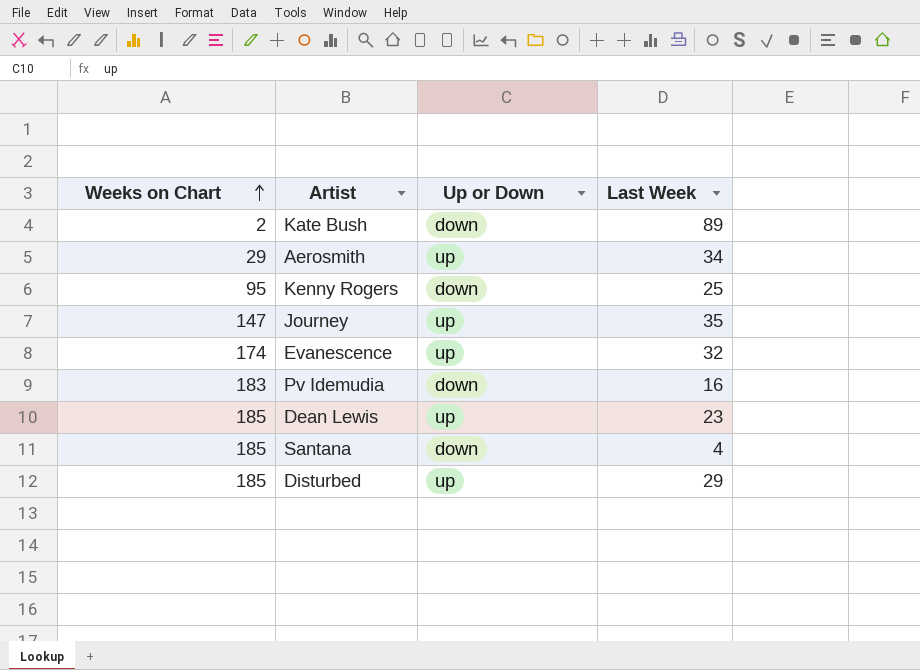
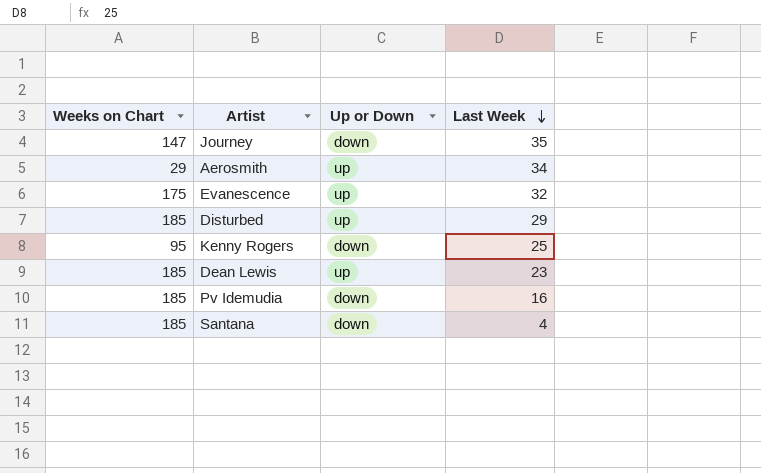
row order: Weeks on Chart ascending -> Last Week descending
row Kate Bush: 2 | down | 89 -> none
Journey | Up or Down: up -> down
Evanescence | Weeks on Chart: 174 -> 175
Pv Idemudia | Weeks on Chart: 183 -> 185

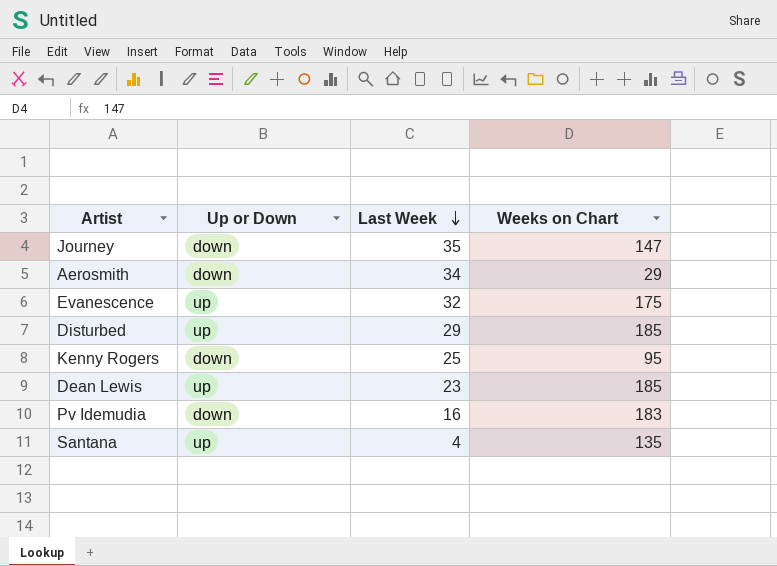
column Weeks on Chart | position: 1 -> 4
Aerosmith | Up or Down: up -> down
Pv Idemudia | Weeks on Chart: 185 -> 183
Santana | Up or Down: down -> up
Santana | Weeks on Chart: 185 -> 135

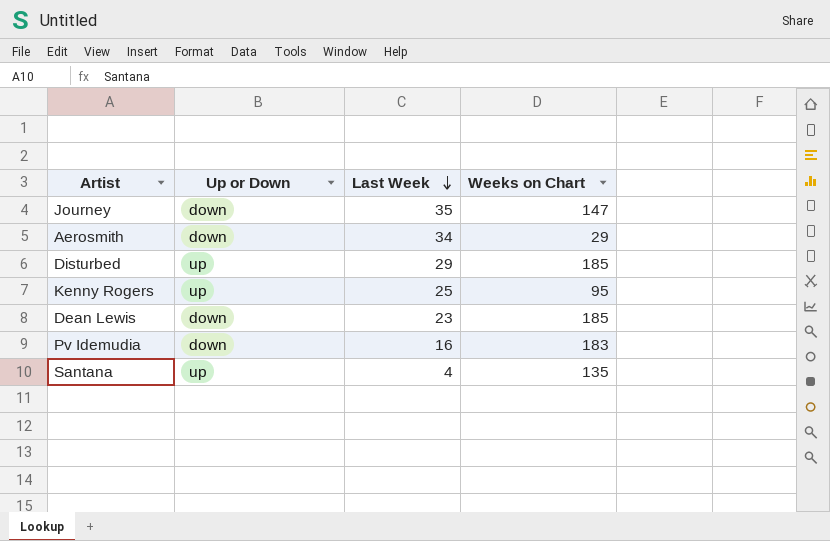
row Evanescence: up | 32 | 175 -> none
Kenny Rogers | Up or Down: down -> up
Dean Lewis | Up or Down: up -> down

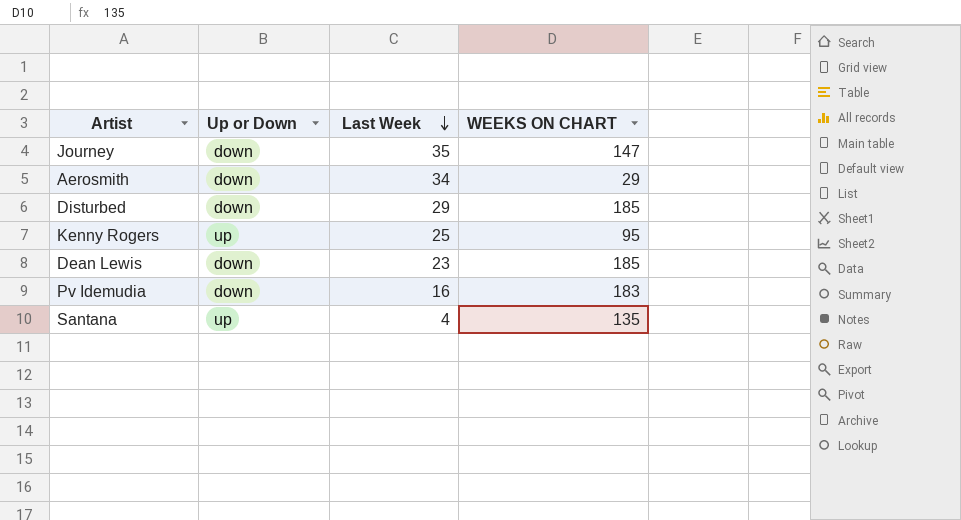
column name: Weeks on Chart -> WEEKS ON CHART
Disturbed | Up or Down: up -> down

